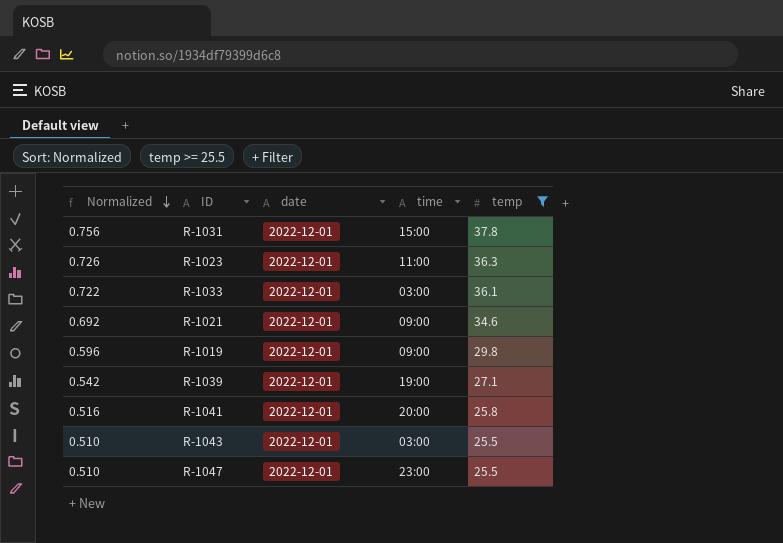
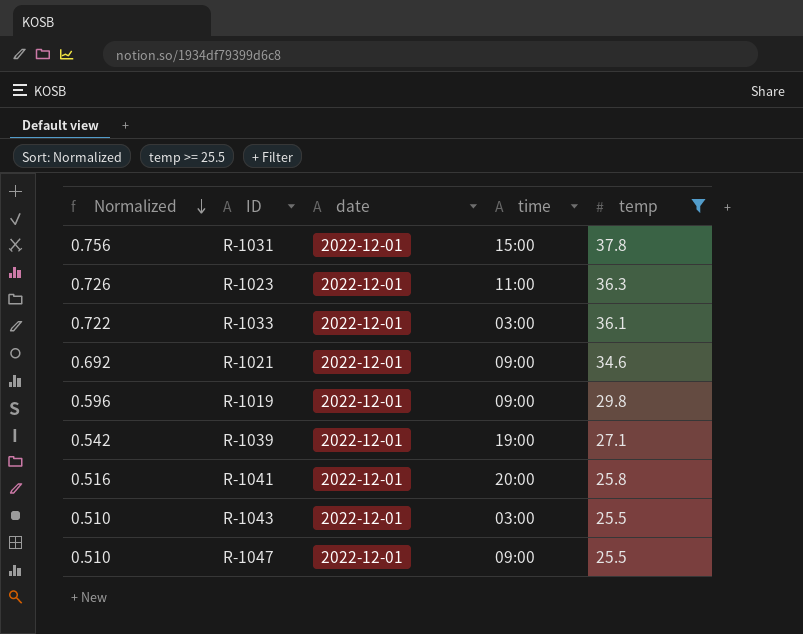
R-1047 | time: 23:00 -> 09:00

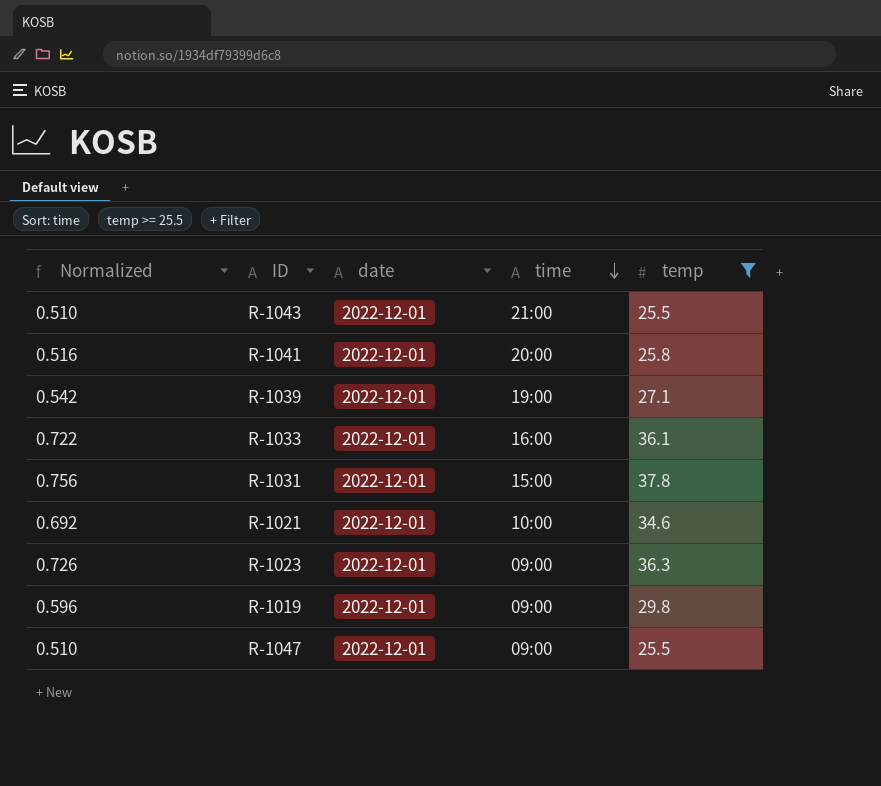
row order: Normalized descending -> time descending
R-1043 | time: 03:00 -> 21:00
R-1033 | time: 03:00 -> 16:00
R-1021 | time: 09:00 -> 10:00
R-1023 | time: 11:00 -> 09:00

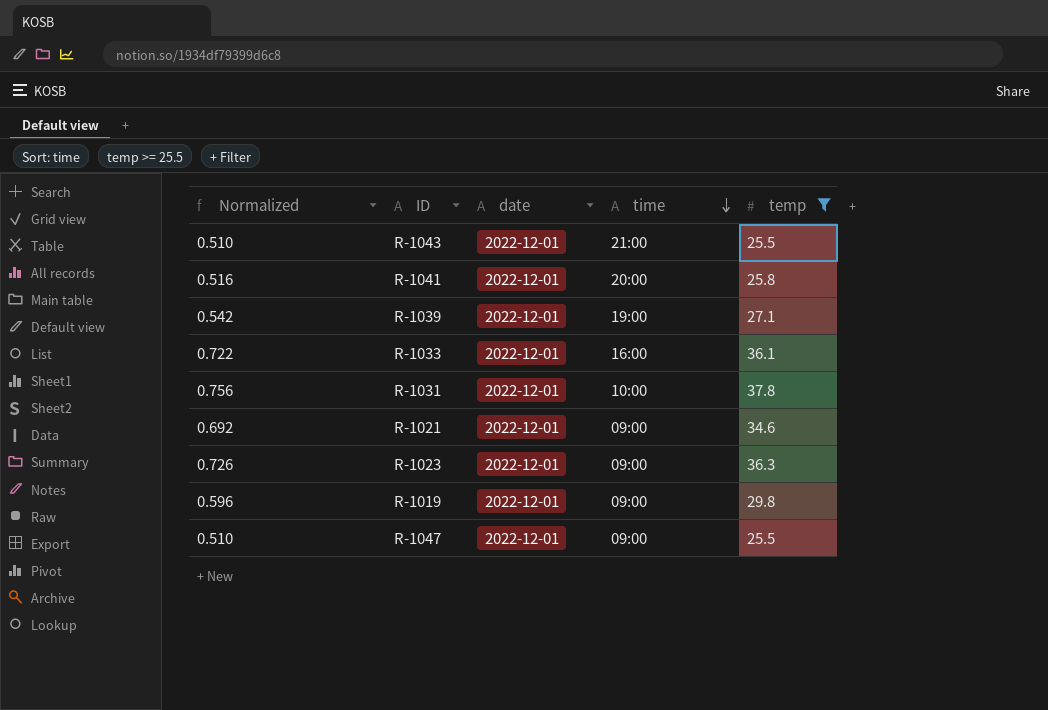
R-1031 | time: 15:00 -> 10:00
R-1021 | time: 10:00 -> 09:00

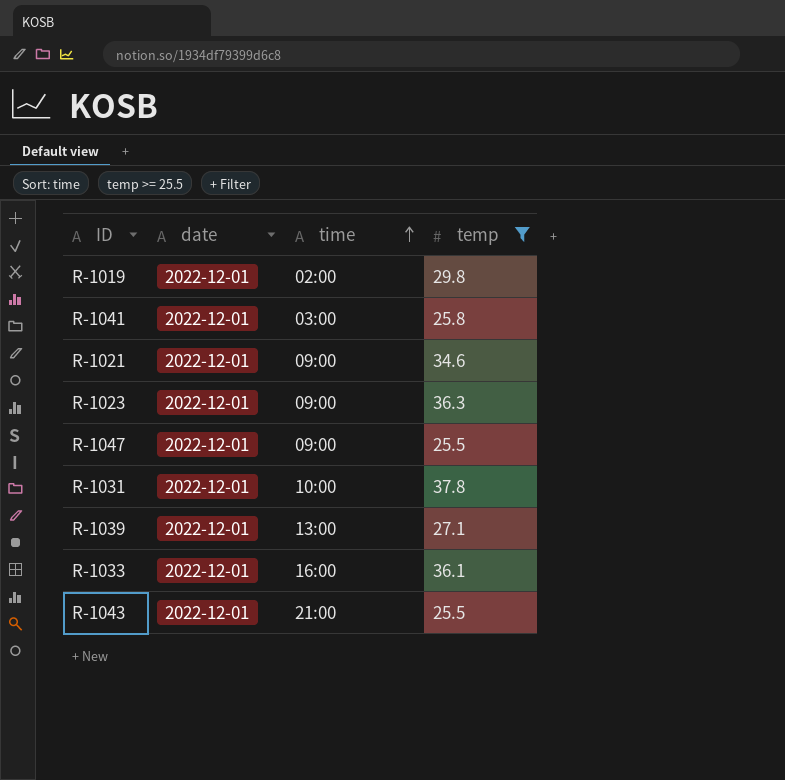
row order: time descending -> time ascending
column Normalized | formula: [temp] * 0.02 -> none
R-1019 | time: 09:00 -> 02:00
R-1041 | time: 20:00 -> 03:00
R-1039 | time: 19:00 -> 13:00

